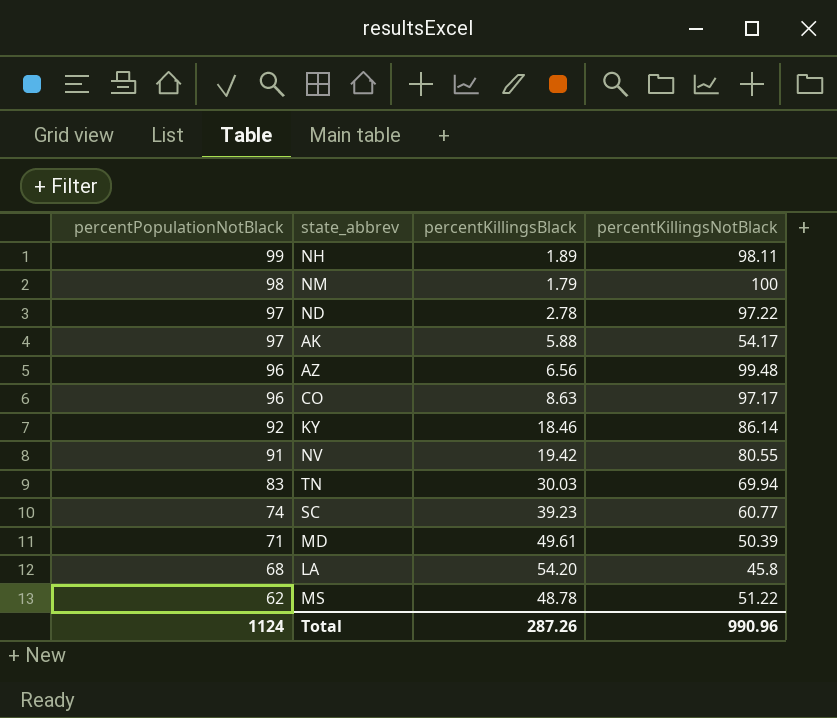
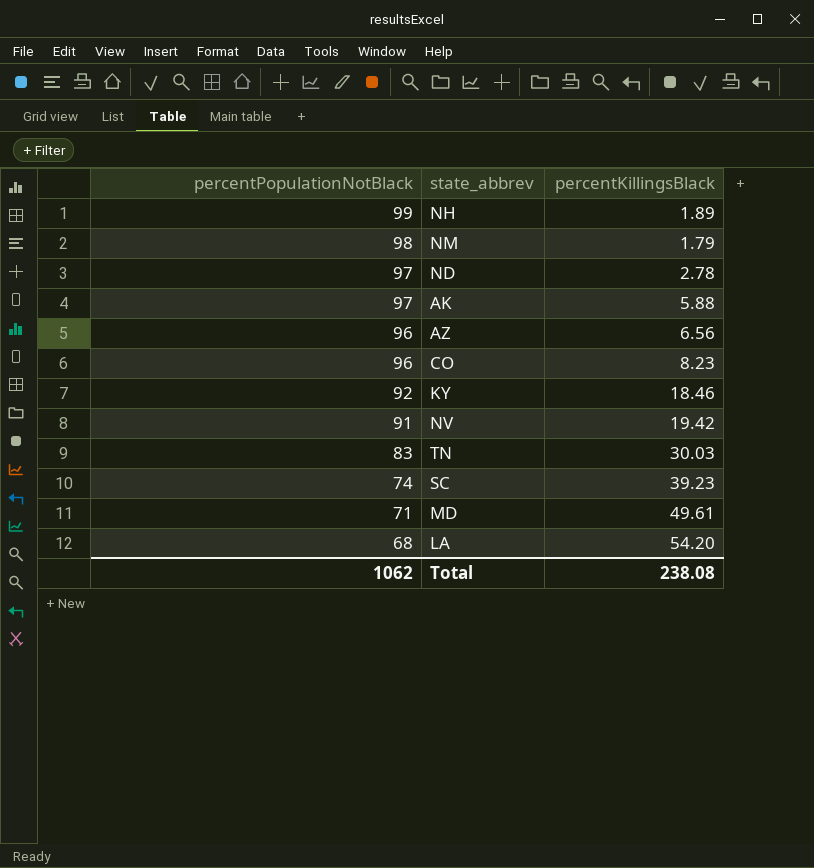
column percentKillingsNotBlack | position: 4 -> none
row MS: 62 | 48.78 | 51.22 -> none
CO | percentKillingsBlack: 8.63 -> 8.23
Total | percentPopulationNotBlack: 1124 -> 1062
Total | percentKillingsBlack: 287.26 -> 238.08

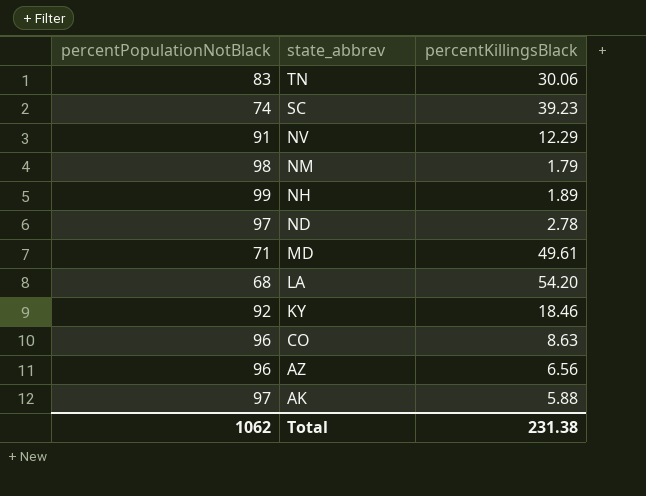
row order: percentPopulationNotBlack descending -> state_abbrev descending
TN | percentKillingsBlack: 30.03 -> 30.06
NV | percentKillingsBlack: 19.42 -> 12.29
CO | percentKillingsBlack: 8.23 -> 8.63
Total | percentKillingsBlack: 238.08 -> 231.38

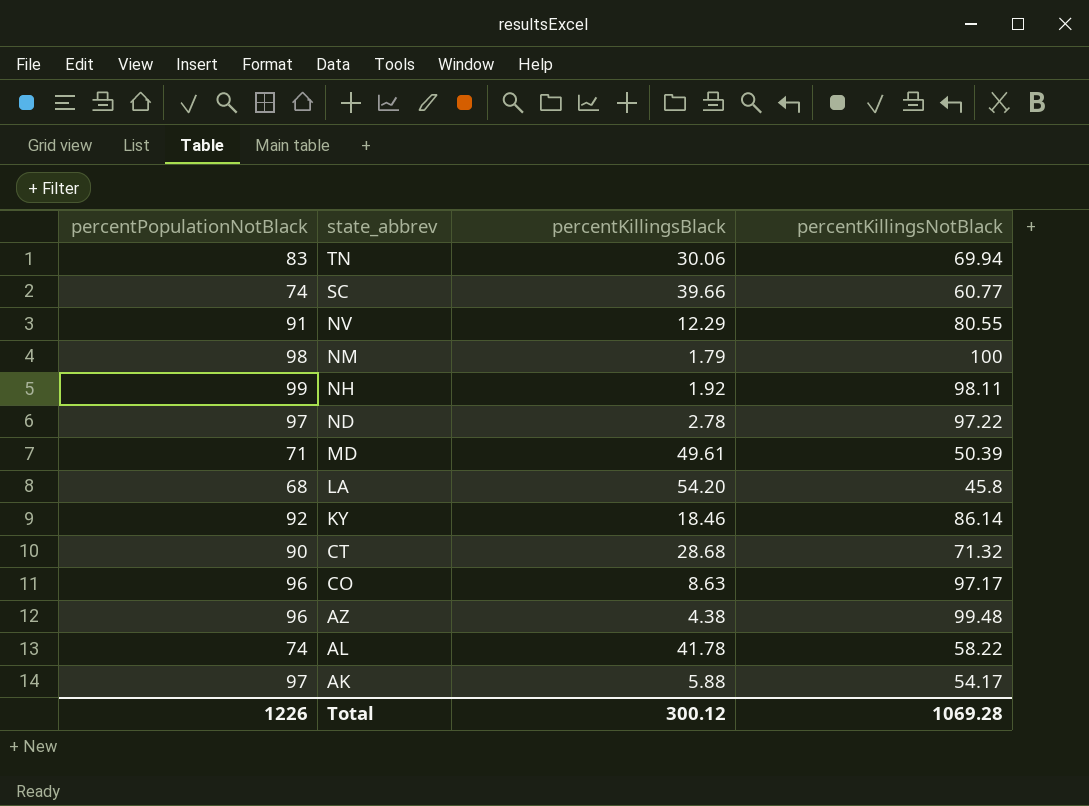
column percentKillingsNotBlack | position: none -> 4
SC | percentKillingsBlack: 39.23 -> 39.66
NH | percentKillingsBlack: 1.89 -> 1.92
row CT: none -> 90 | 28.68 | 71.32
AZ | percentKillingsBlack: 6.56 -> 4.38
row AL: none -> 74 | 41.78 | 58.22
Total | percentPopulationNotBlack: 1062 -> 1226
Total | percentKillingsBlack: 231.38 -> 300.12

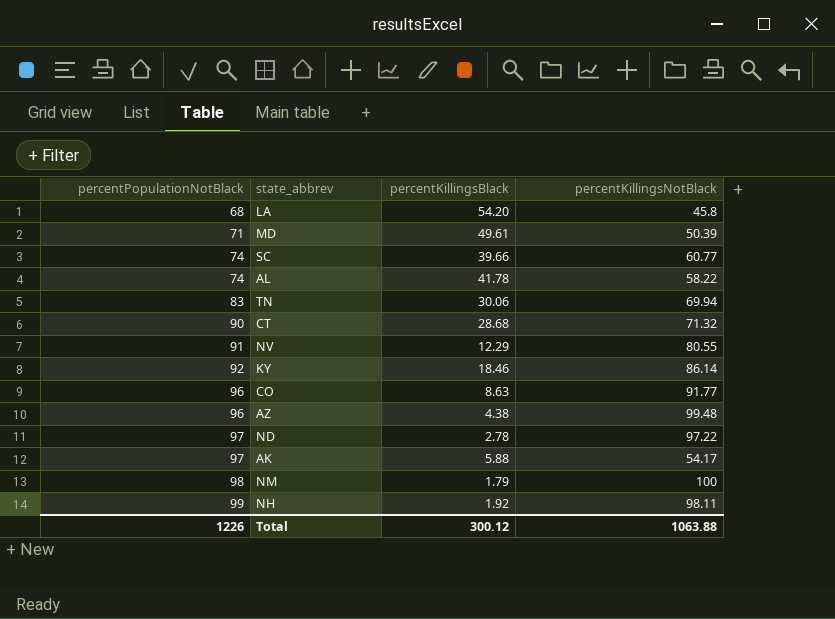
row order: state_abbrev descending -> percentPopulationNotBlack ascending
CO | percentKillingsNotBlack: 97.17 -> 91.77
Total | percentKillingsNotBlack: 1069.28 -> 1063.88

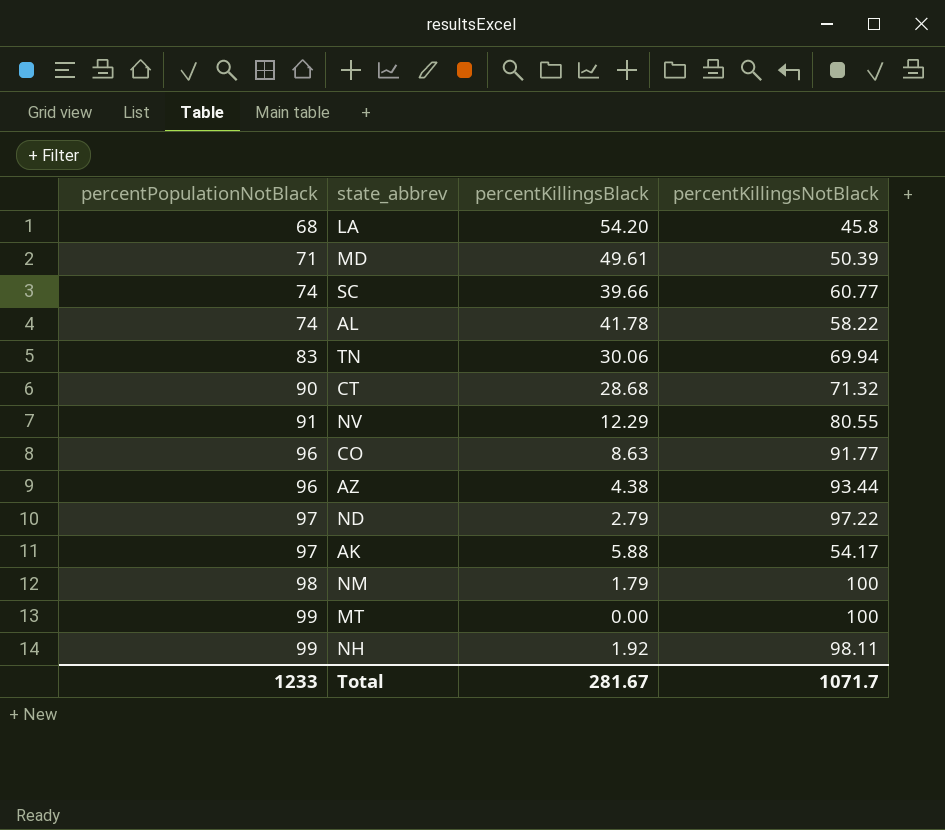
row KY: 92 | 18.46 | 86.14 -> none
AZ | percentKillingsNotBlack: 99.48 -> 93.44
ND | percentKillingsBlack: 2.78 -> 2.79
row MT: none -> 99 | 0.00 | 100
Total | percentPopulationNotBlack: 1226 -> 1233
Total | percentKillingsBlack: 300.12 -> 281.67
Total | percentKillingsNotBlack: 1063.88 -> 1071.7

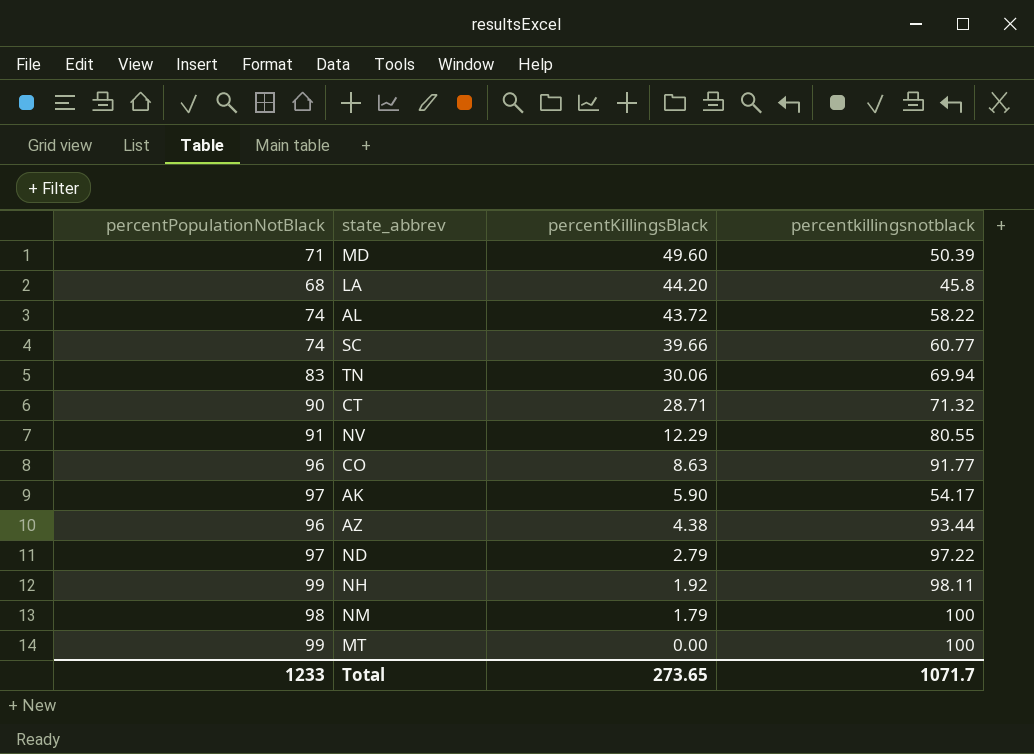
row order: percentPopulationNotBlack ascending -> percentKillingsBlack descending
column name: percentKillingsNotBlack -> percentkillingsnotblack
MD | percentKillingsBlack: 49.61 -> 49.60
LA | percentKillingsBlack: 54.20 -> 44.20
AL | percentKillingsBlack: 41.78 -> 43.72
CT | percentKillingsBlack: 28.68 -> 28.71
AK | percentKillingsBlack: 5.88 -> 5.90
Total | percentKillingsBlack: 281.67 -> 273.65

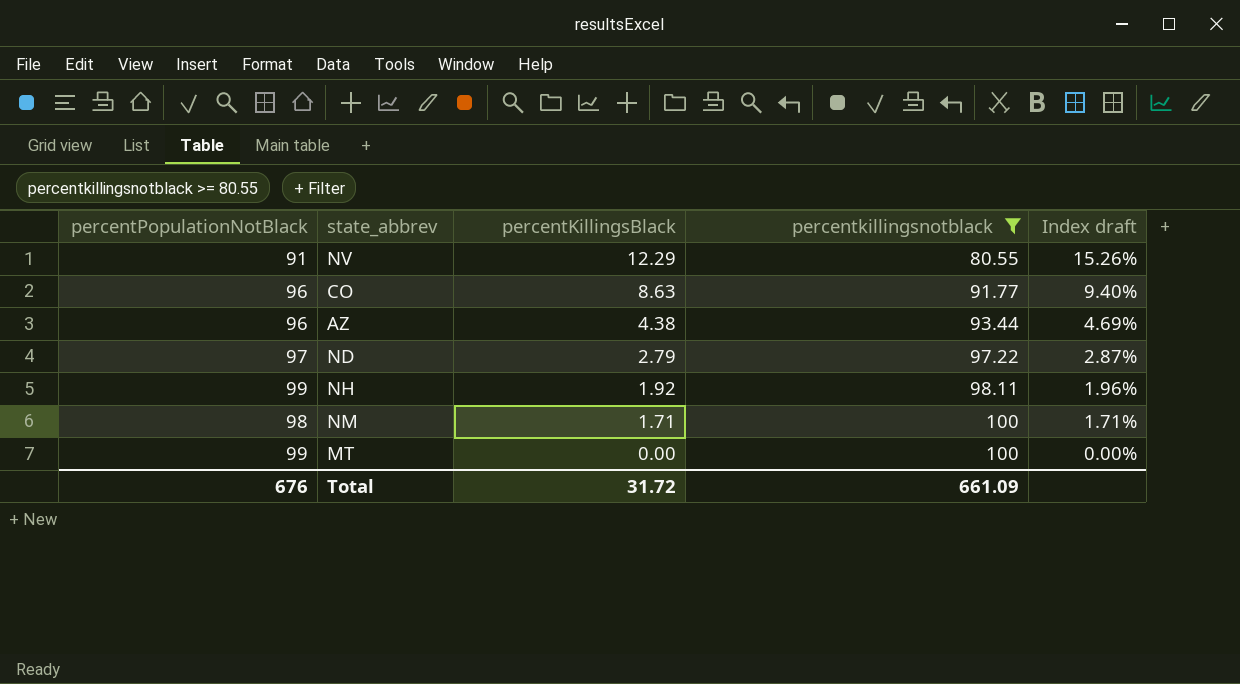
filter: none -> percentkillingsnotblack >= 80.55
column Index draft | formula: none -> [percentKillingsBlack] / [percentkillingsnotblack]
NM | percentKillingsBlack: 1.79 -> 1.71
Total | percentPopulationNotBlack: 1233 -> 676
Total | percentKillingsBlack: 273.65 -> 31.72
Total | percentkillingsnotblack: 1071.7 -> 661.09

